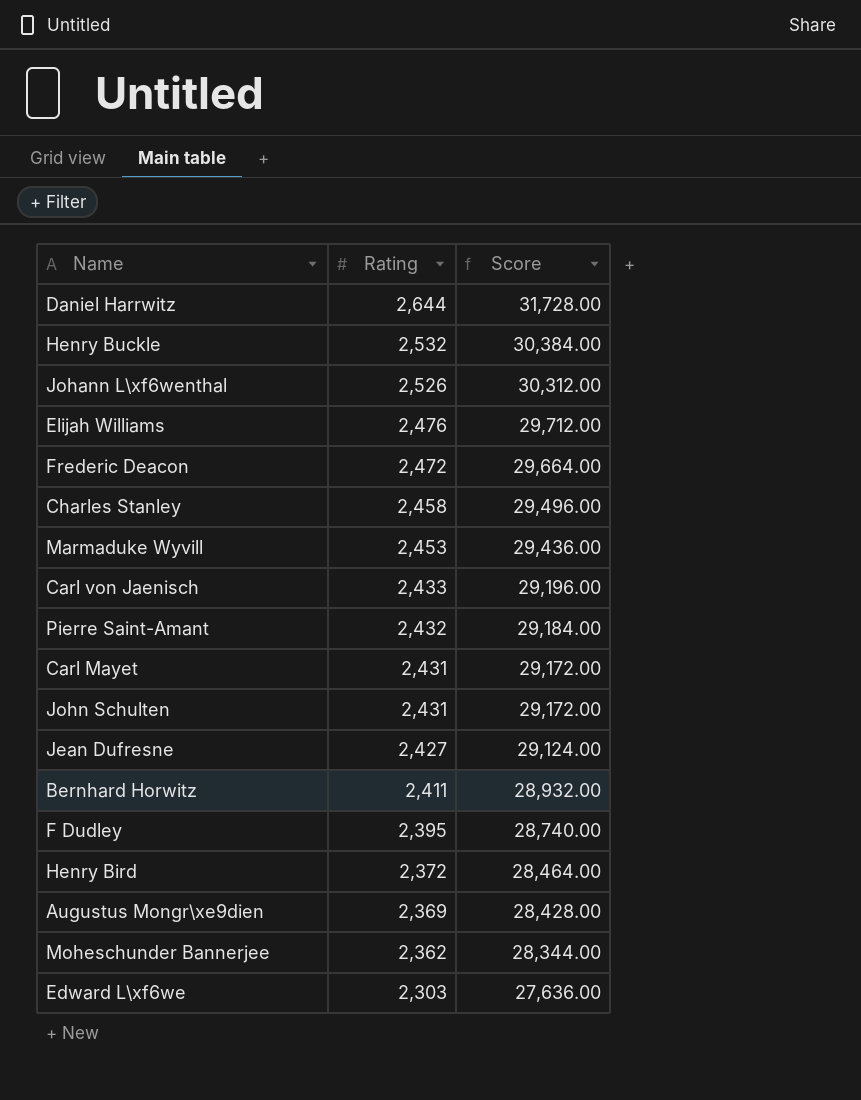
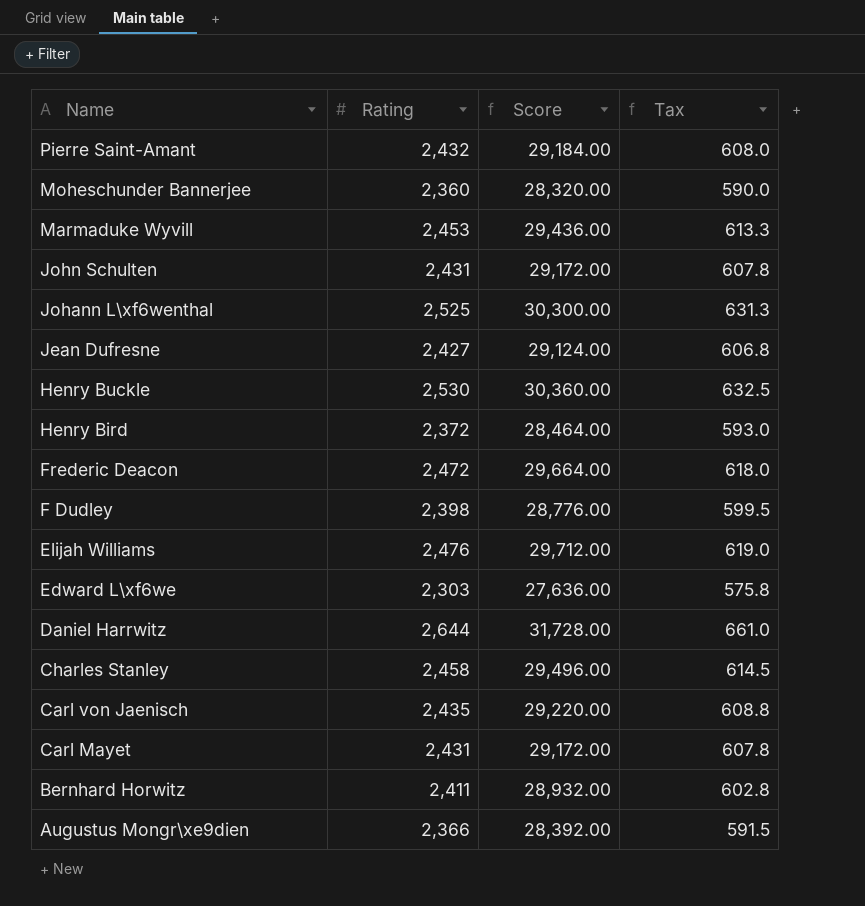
row order: Rating descending -> Name descending
column Tax | formula: none -> [Rating] * 0.25
Moheschunder Bannerjee | Rating: 2,362 -> 2,360
Moheschunder Bannerjee | Score: 28,344.00 -> 28,320.00
Johann L\xf6wenthal | Rating: 2,526 -> 2,525
Johann L\xf6wenthal | Score: 30,312.00 -> 30,300.00
Henry Buckle | Rating: 2,532 -> 2,530
Henry Buckle | Score: 30,384.00 -> 30,360.00
F Dudley | Rating: 2,395 -> 2,398
F Dudley | Score: 28,740.00 -> 28,776.00
Carl von Jaenisch | Rating: 2,433 -> 2,435
Carl von Jaenisch | Score: 29,196.00 -> 29,220.00
Augustus Mongr\xe9dien | Rating: 2,369 -> 2,366
Augustus Mongr\xe9dien | Score: 28,428.00 -> 28,392.00

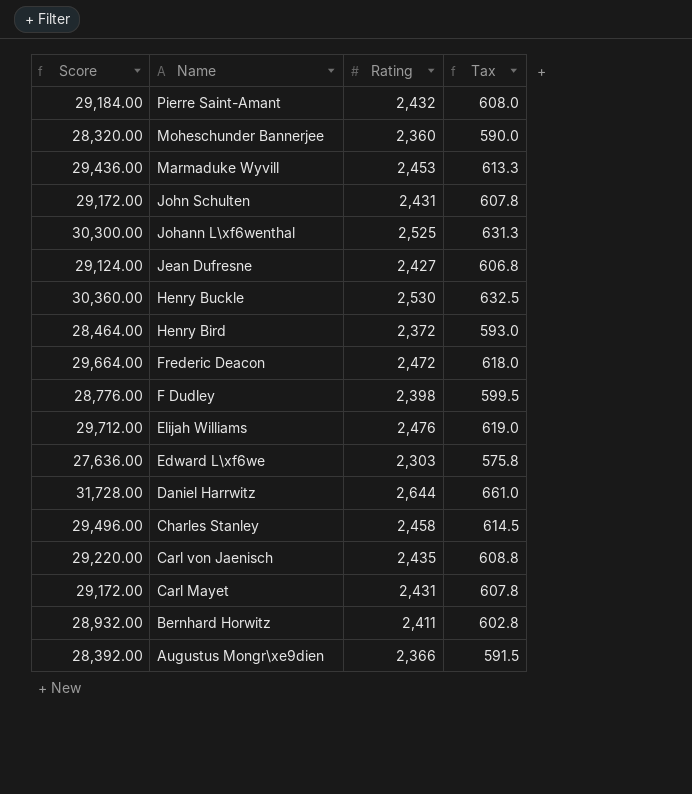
column Score | position: 3 -> 1

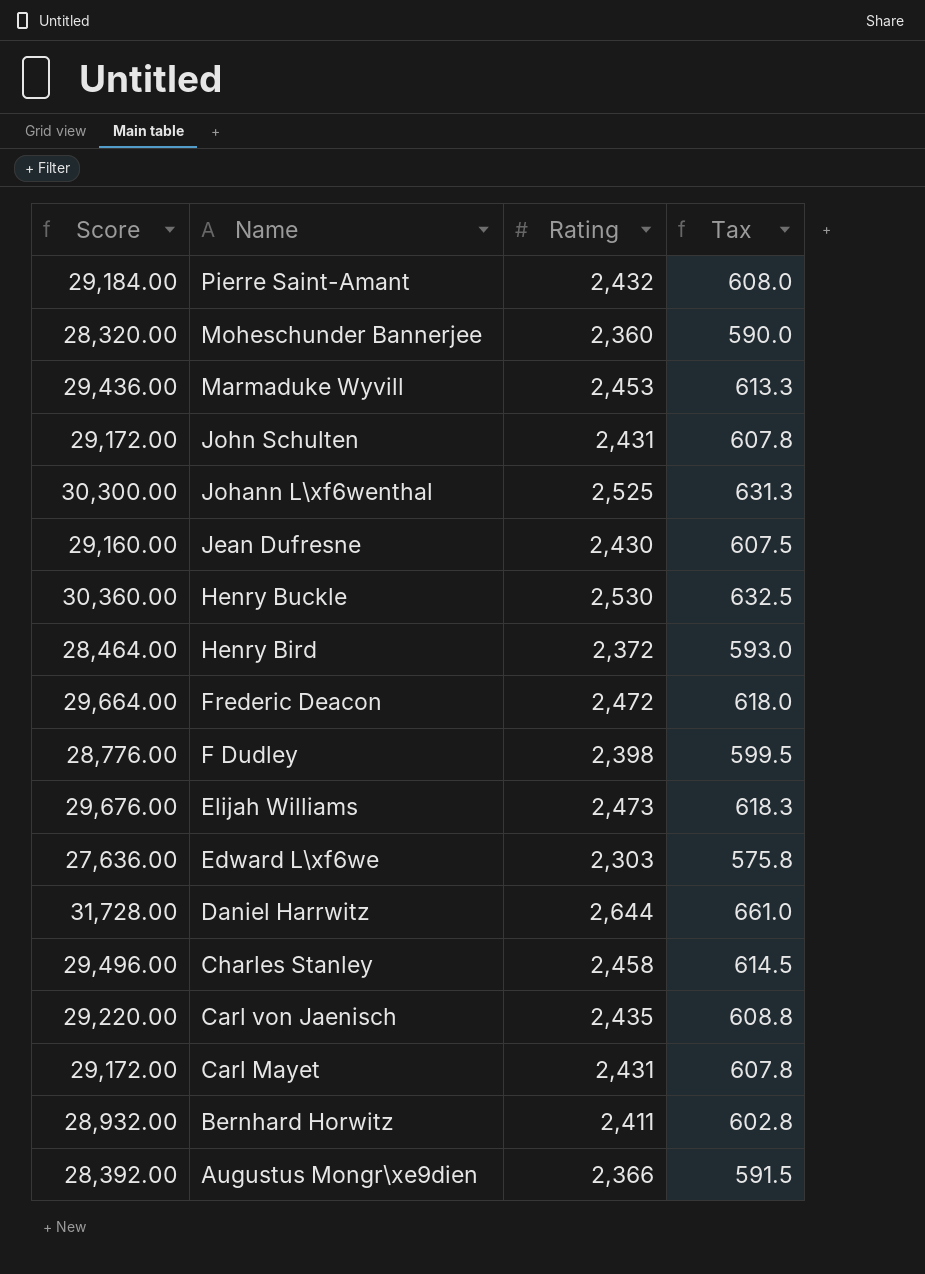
Jean Dufresne | Score: 29,124.00 -> 29,160.00
Jean Dufresne | Rating: 2,427 -> 2,430
Jean Dufresne | Tax: 606.8 -> 607.5
Elijah Williams | Score: 29,712.00 -> 29,676.00
Elijah Williams | Rating: 2,476 -> 2,473
Elijah Williams | Tax: 619.0 -> 618.3

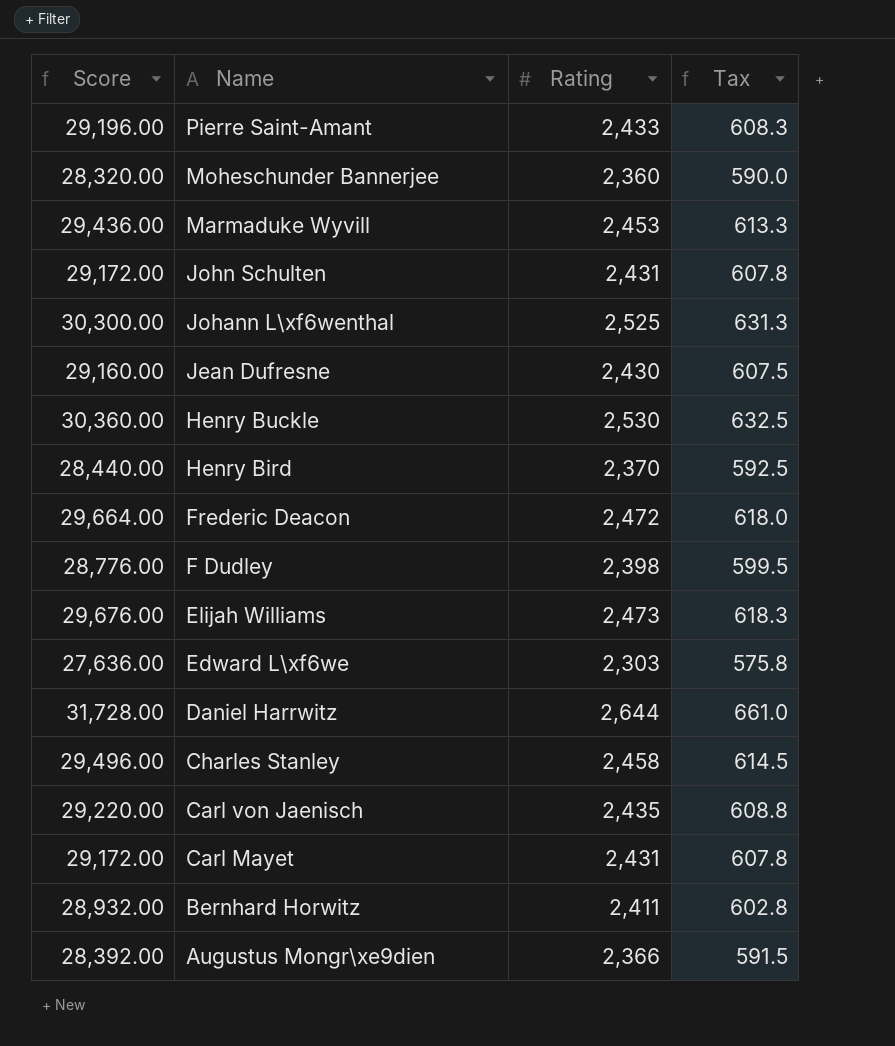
Pierre Saint-Amant | Score: 29,184.00 -> 29,196.00
Pierre Saint-Amant | Rating: 2,432 -> 2,433
Pierre Saint-Amant | Tax: 608.0 -> 608.3
Henry Bird | Score: 28,464.00 -> 28,440.00
Henry Bird | Rating: 2,372 -> 2,370
Henry Bird | Tax: 593.0 -> 592.5

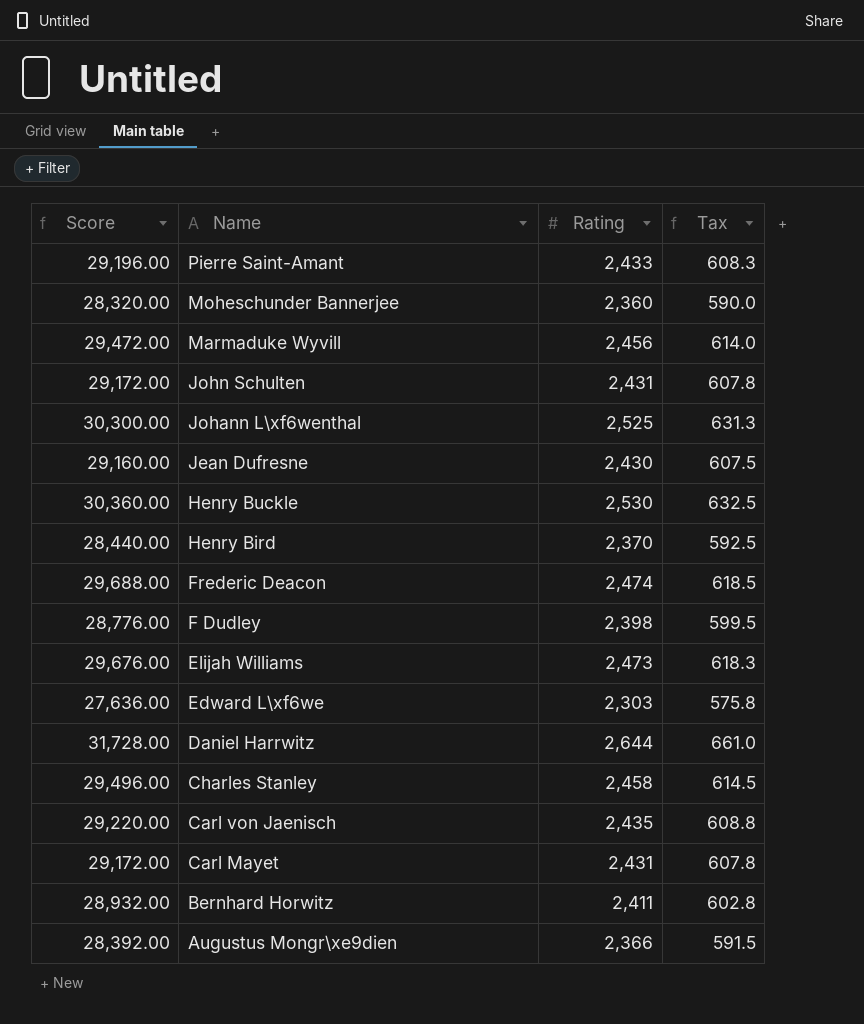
Marmaduke Wyvill | Score: 29,436.00 -> 29,472.00
Marmaduke Wyvill | Rating: 2,453 -> 2,456
Marmaduke Wyvill | Tax: 613.3 -> 614.0
Frederic Deacon | Score: 29,664.00 -> 29,688.00
Frederic Deacon | Rating: 2,472 -> 2,474
Frederic Deacon | Tax: 618.0 -> 618.5

